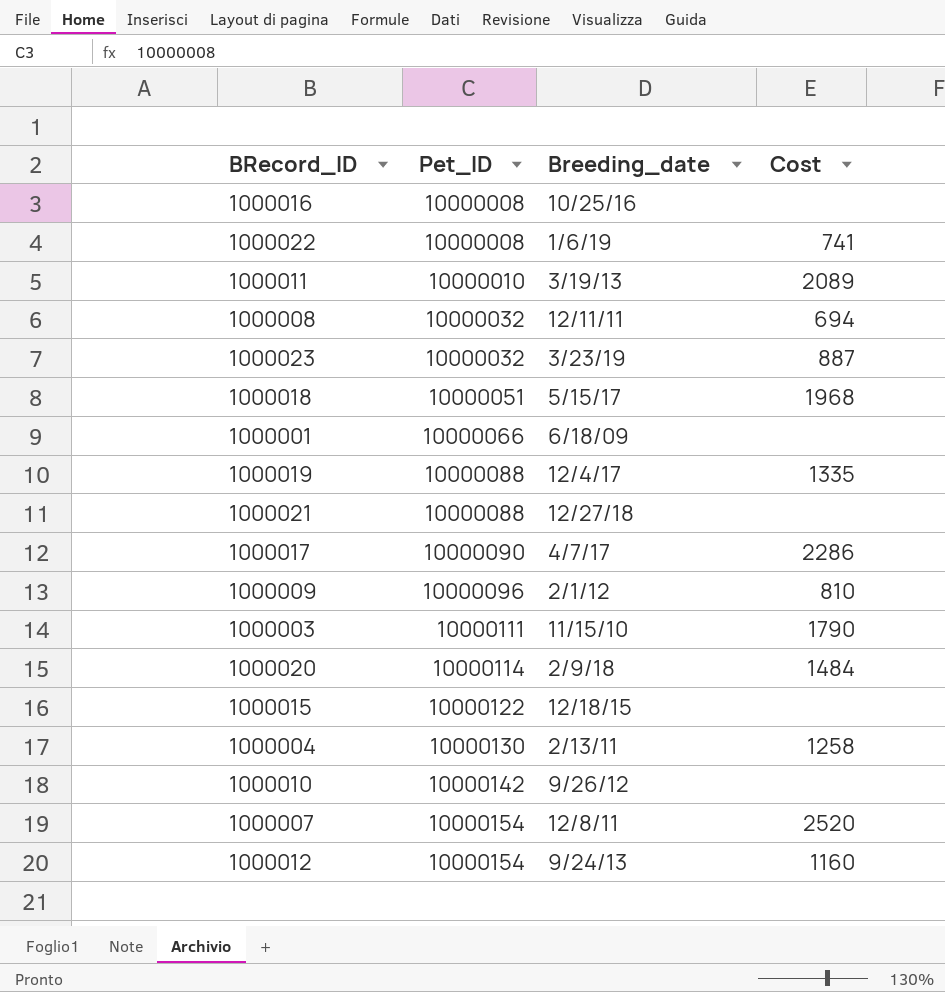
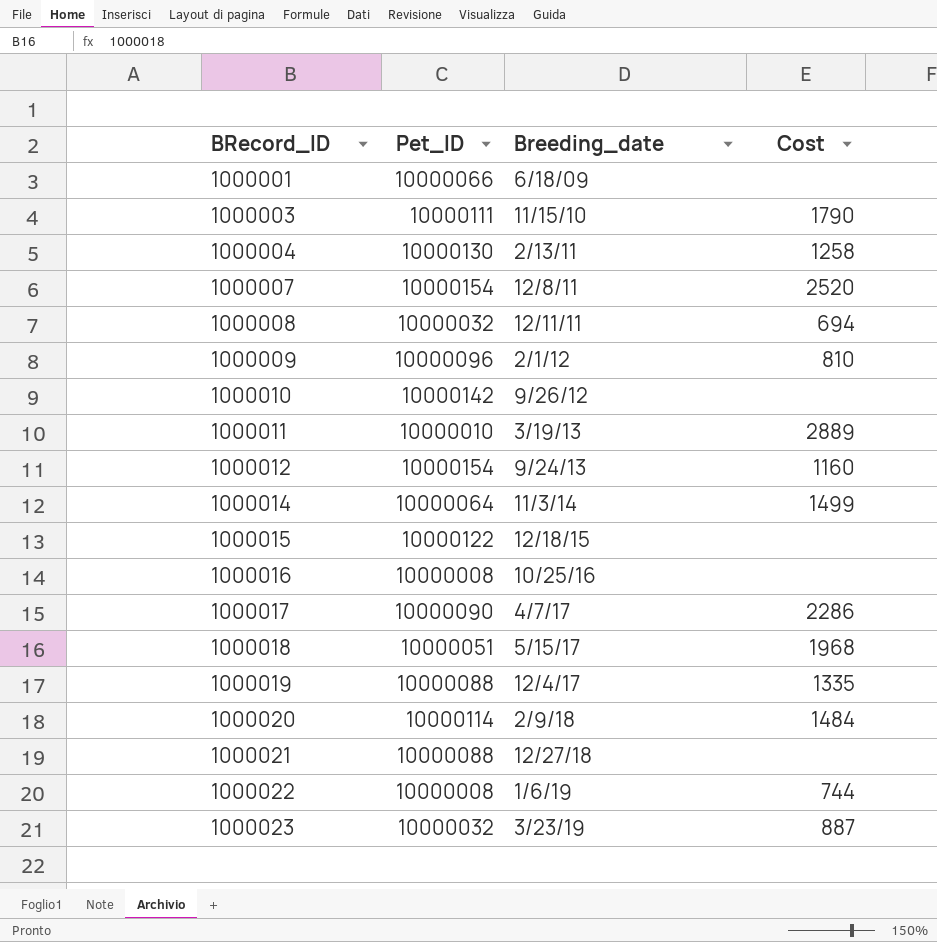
row order: Pet_ID ascending -> BRecord_ID ascending
1000011 | Cost: 2089 -> 2889
row 1000014: none -> 10000064 | 11/3/14 | 1499
1000022 | Cost: 741 -> 744

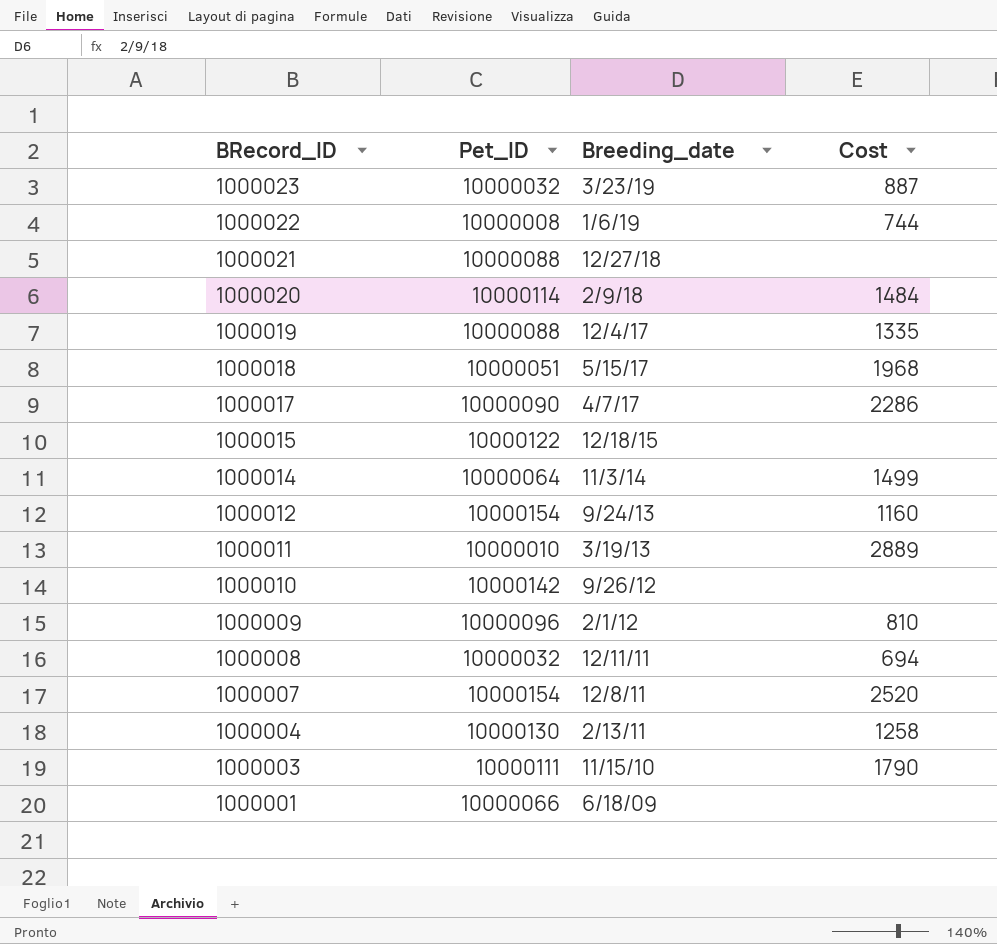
row order: BRecord_ID ascending -> BRecord_ID descending
row 1000016: 10000008 | 10/25/16 | none -> none

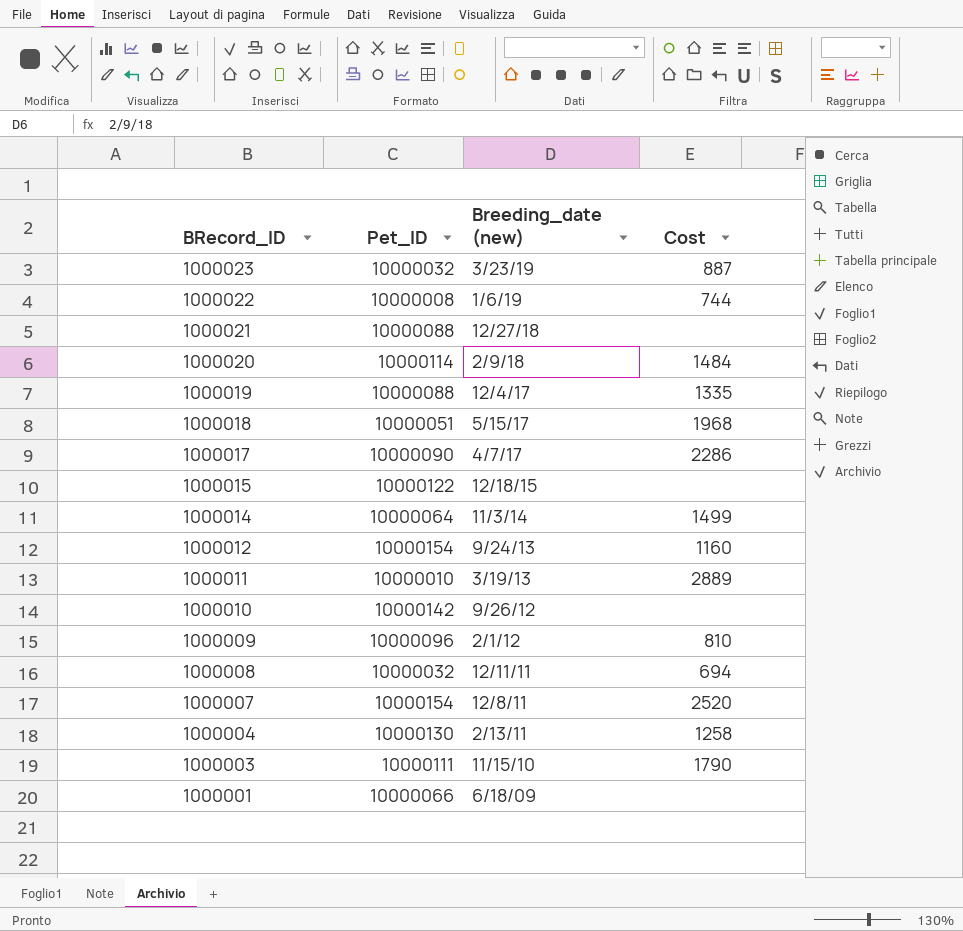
column name: Breeding_date -> Breeding_date (new)

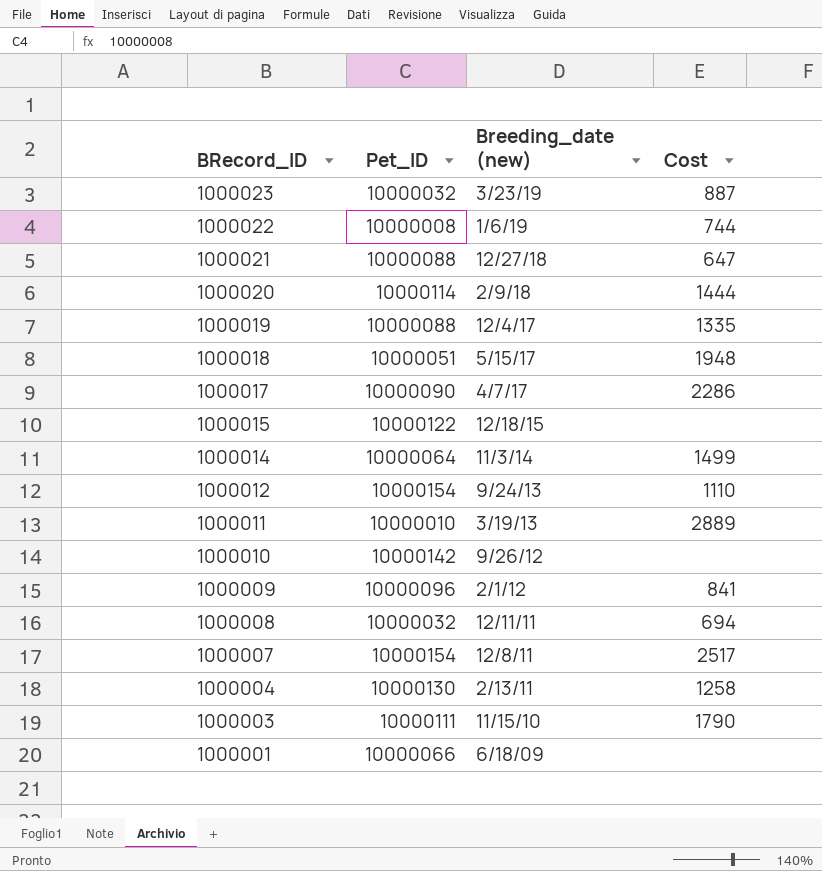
1000021 | Cost: none -> 647
1000020 | Cost: 1484 -> 1444
1000018 | Cost: 1968 -> 1948
1000012 | Cost: 1160 -> 1110
1000009 | Cost: 810 -> 841
1000007 | Cost: 2520 -> 2517

